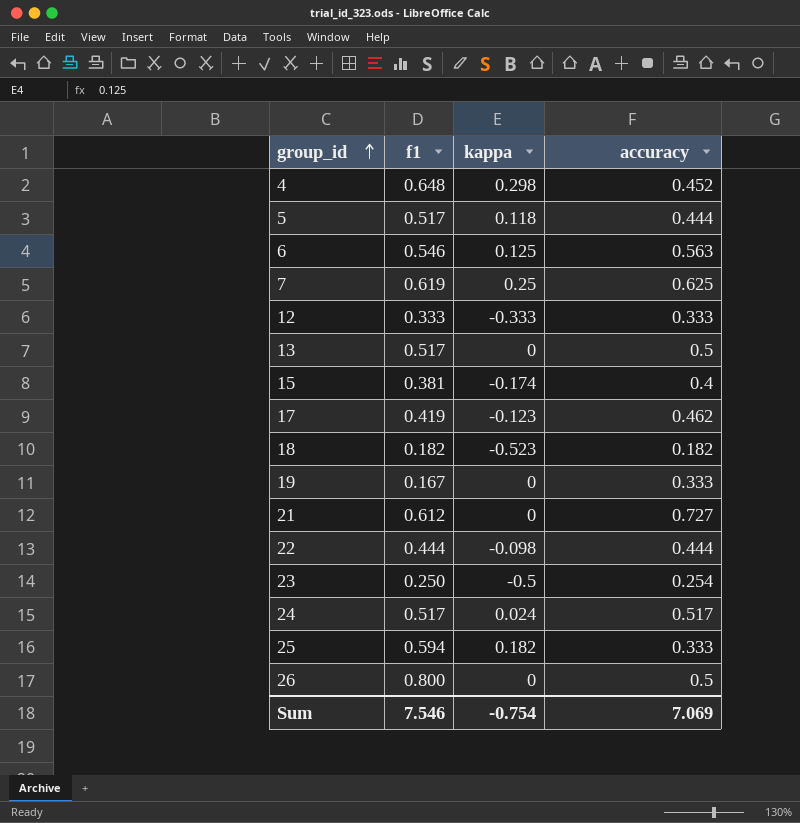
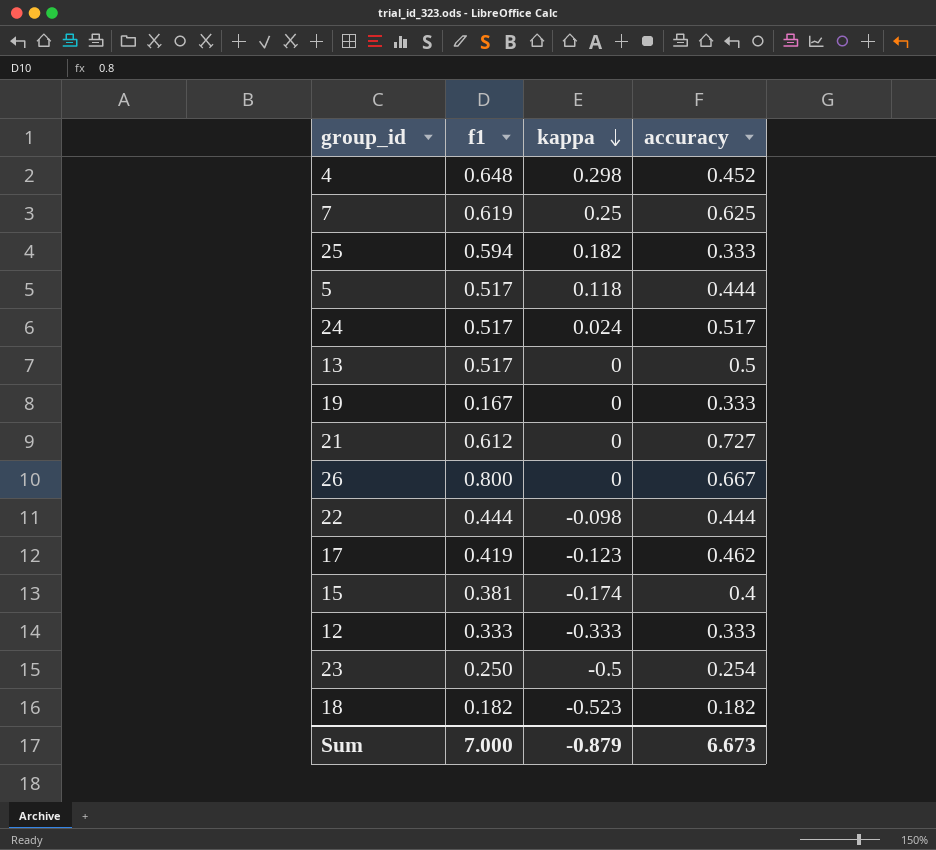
row order: group_id ascending -> kappa descending
row 6: 0.546 | 0.125 | 0.563 -> none
26 | accuracy: 0.5 -> 0.667
Sum | f1: 7.546 -> 7.000
Sum | kappa: -0.754 -> -0.879
Sum | accuracy: 7.069 -> 6.673

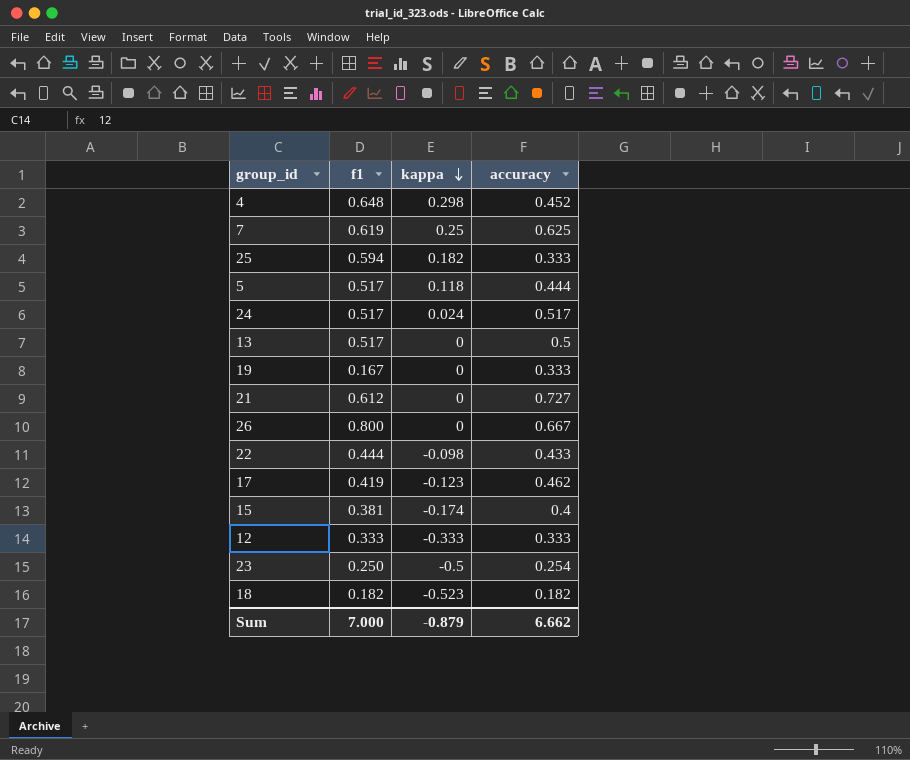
22 | accuracy: 0.444 -> 0.433
Sum | accuracy: 6.673 -> 6.662

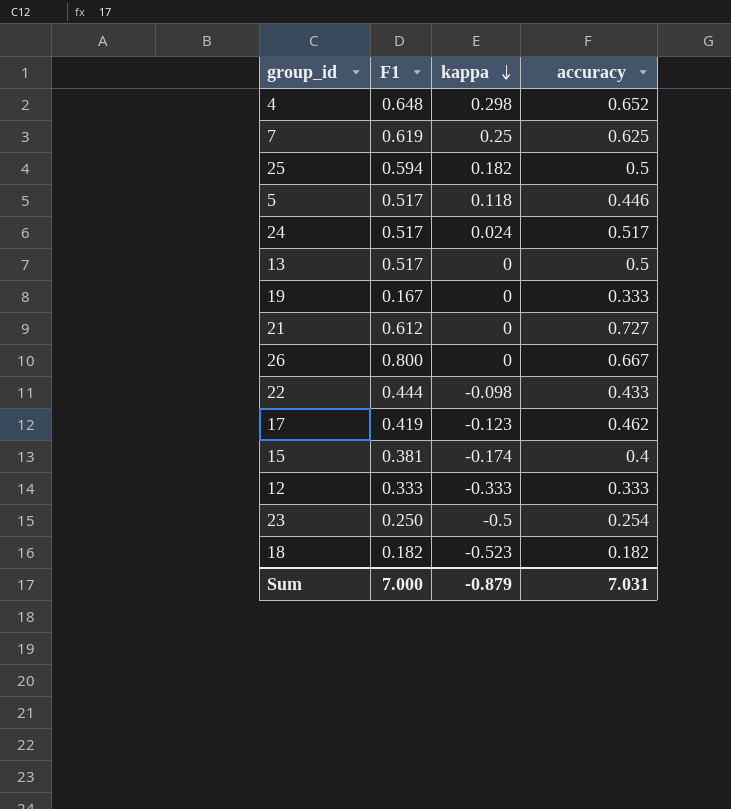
column name: f1 -> F1
4 | accuracy: 0.452 -> 0.652
25 | accuracy: 0.333 -> 0.5
5 | accuracy: 0.444 -> 0.446
Sum | accuracy: 6.662 -> 7.031

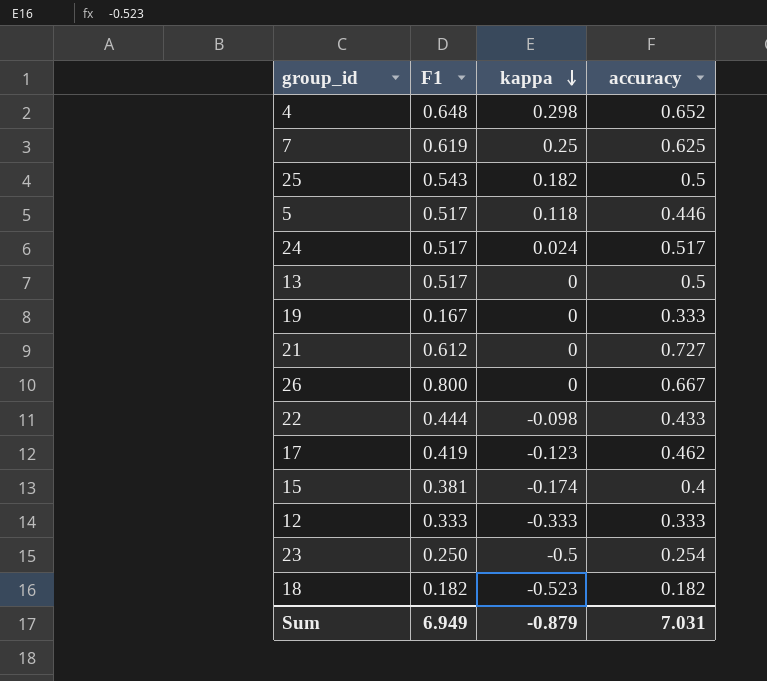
25 | F1: 0.594 -> 0.543
Sum | F1: 7.000 -> 6.949

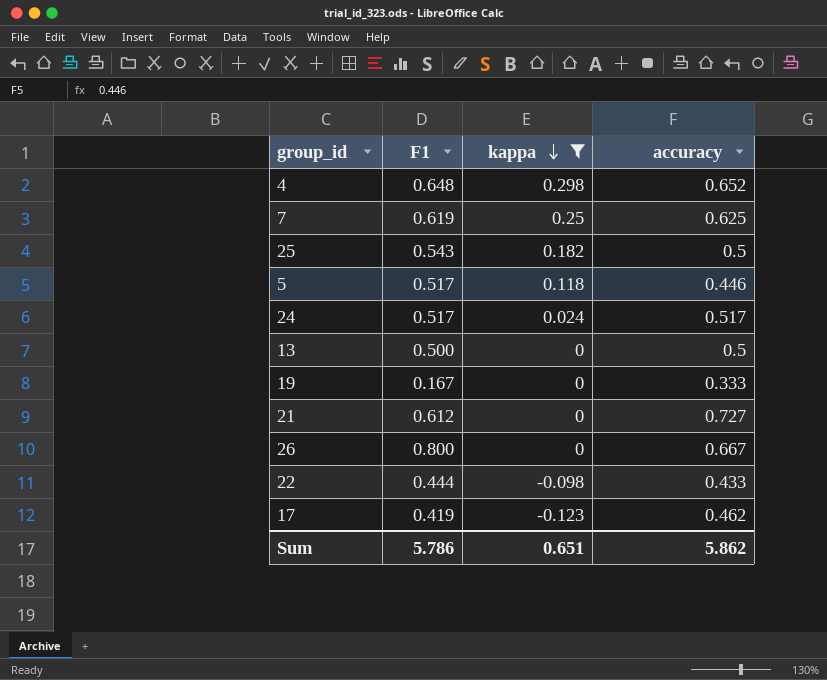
filter: none -> kappa >= -0.123
13 | F1: 0.517 -> 0.500
Sum | F1: 6.949 -> 5.786
Sum | kappa: -0.879 -> 0.651
Sum | accuracy: 7.031 -> 5.862

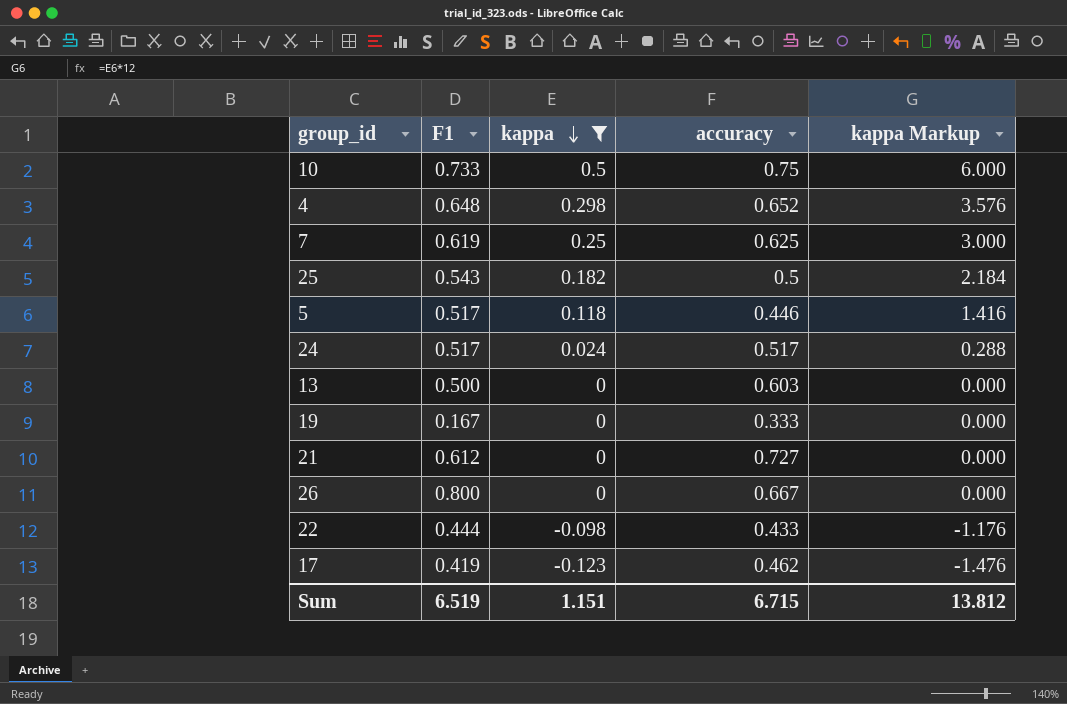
column kappa Markup | formula: none -> [kappa] * 12
row 10: none -> 0.733 | 0.5 | 0.75 | 6.000
13 | accuracy: 0.5 -> 0.603
Sum | F1: 5.786 -> 6.519
Sum | kappa: 0.651 -> 1.151
Sum | accuracy: 5.862 -> 6.715

